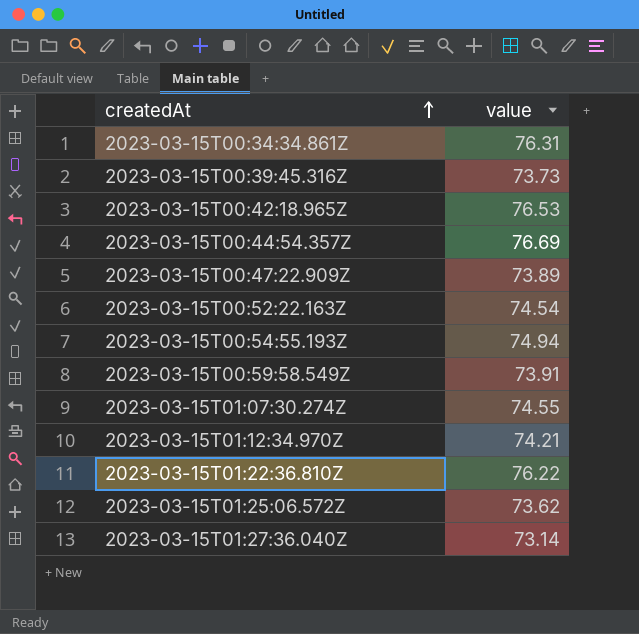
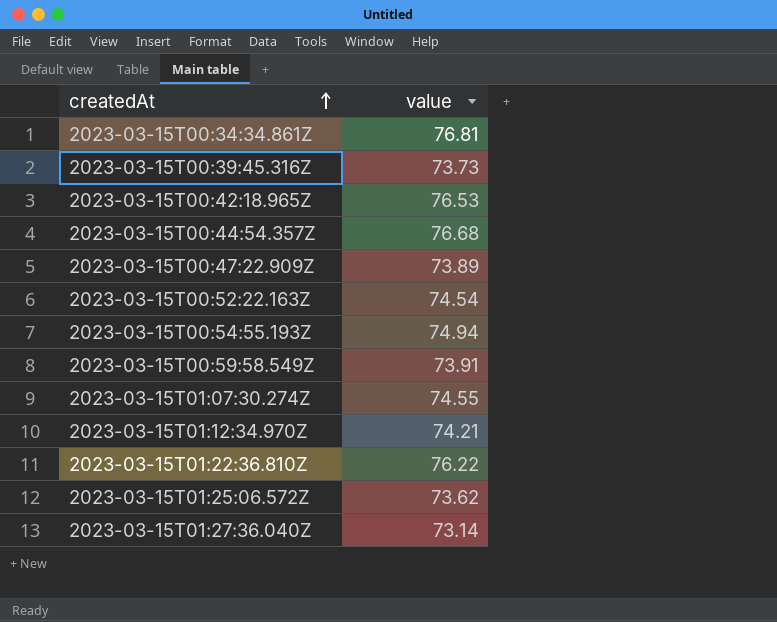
2023-03-15T00:34:34.861Z | value: 76.31 -> 76.81
2023-03-15T00:44:54.357Z | value: 76.69 -> 76.68

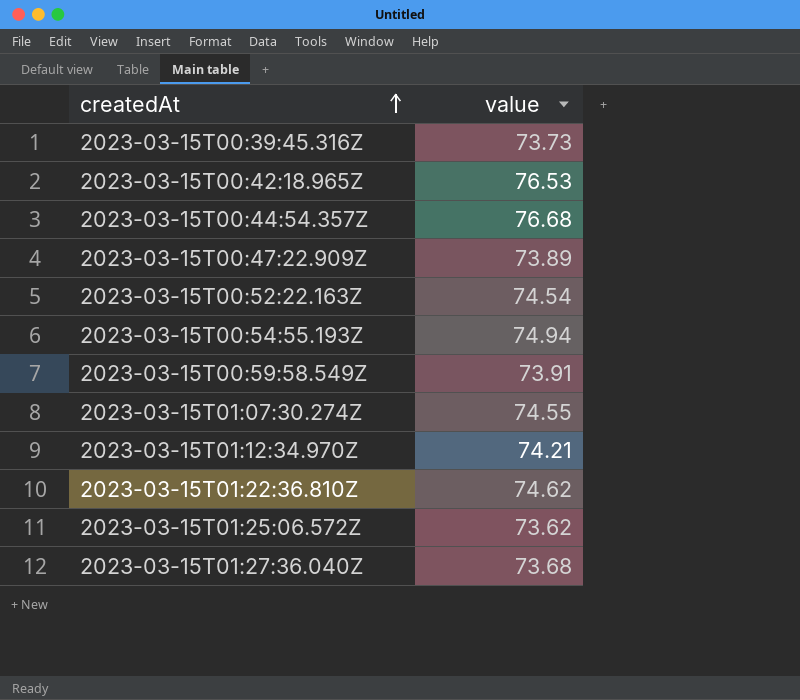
row 2023-03-15T00:34:34.861Z: 76.81 -> none
2023-03-15T01:22:36.810Z | value: 76.22 -> 74.62
2023-03-15T01:27:36.040Z | value: 73.14 -> 73.68

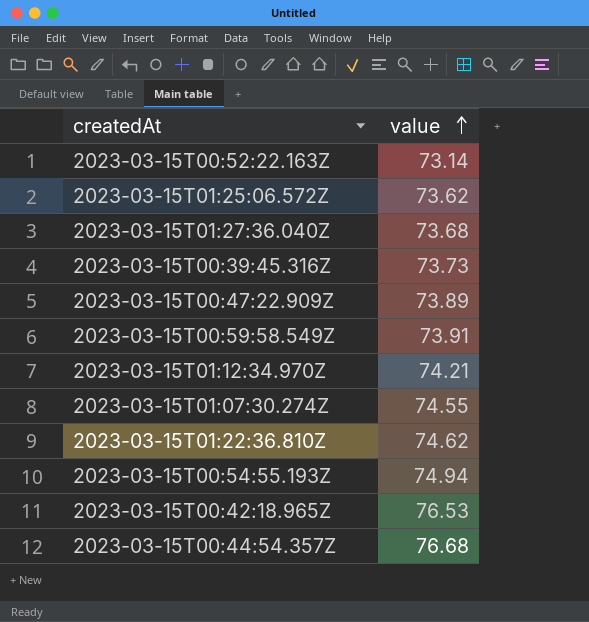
row order: createdAt ascending -> value ascending
2023-03-15T00:52:22.163Z | value: 74.54 -> 73.14

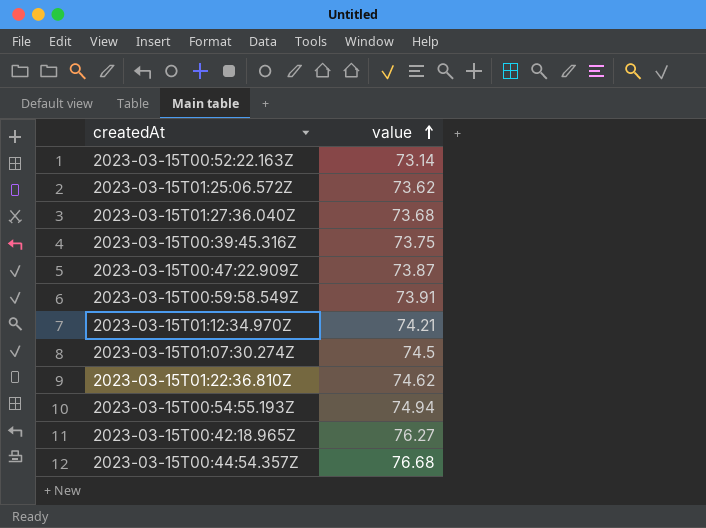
2023-03-15T00:39:45.316Z | value: 73.73 -> 73.75
2023-03-15T00:47:22.909Z | value: 73.89 -> 73.87
2023-03-15T01:07:30.274Z | value: 74.55 -> 74.5
2023-03-15T00:42:18.965Z | value: 76.53 -> 76.27

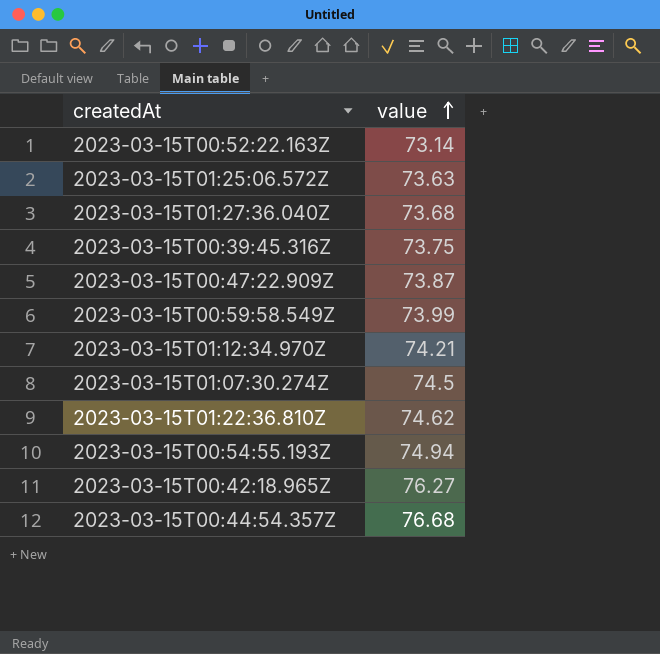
2023-03-15T01:25:06.572Z | value: 73.62 -> 73.63
2023-03-15T00:59:58.549Z | value: 73.91 -> 73.99

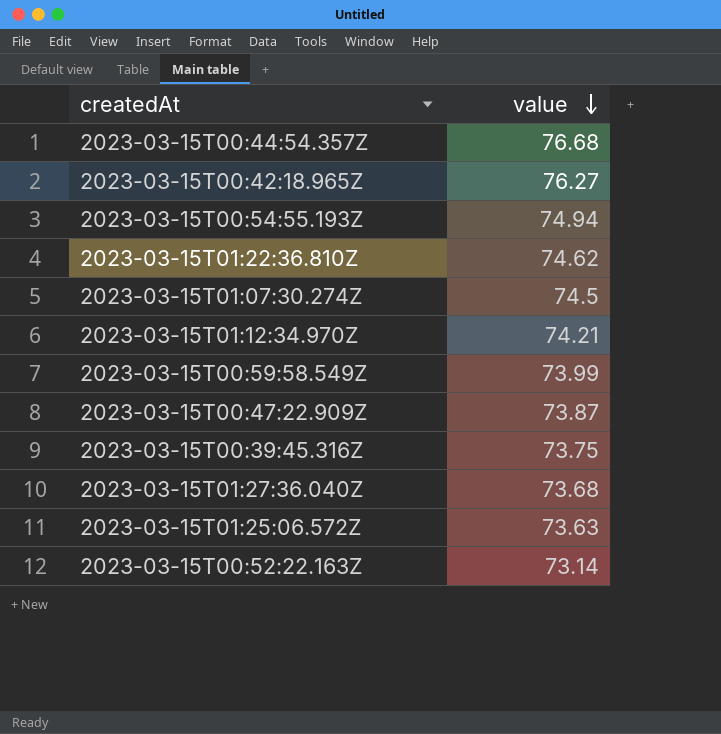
row order: value ascending -> value descending

